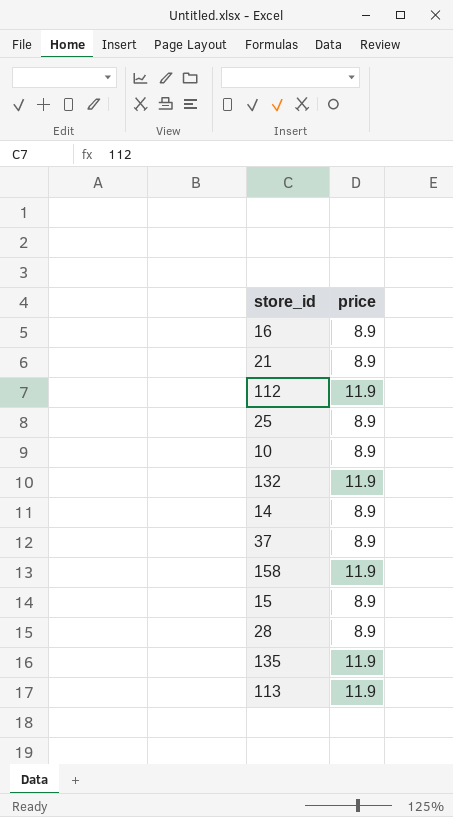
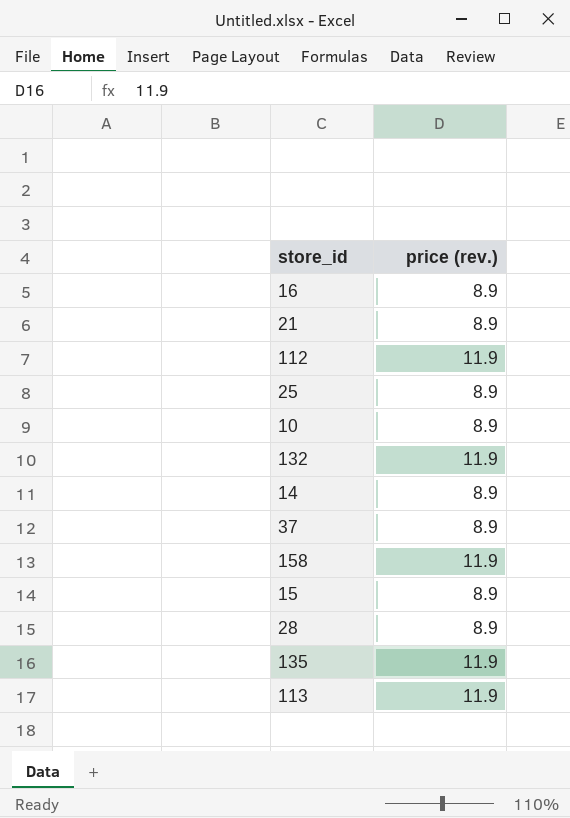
column name: price -> price (rev.)

